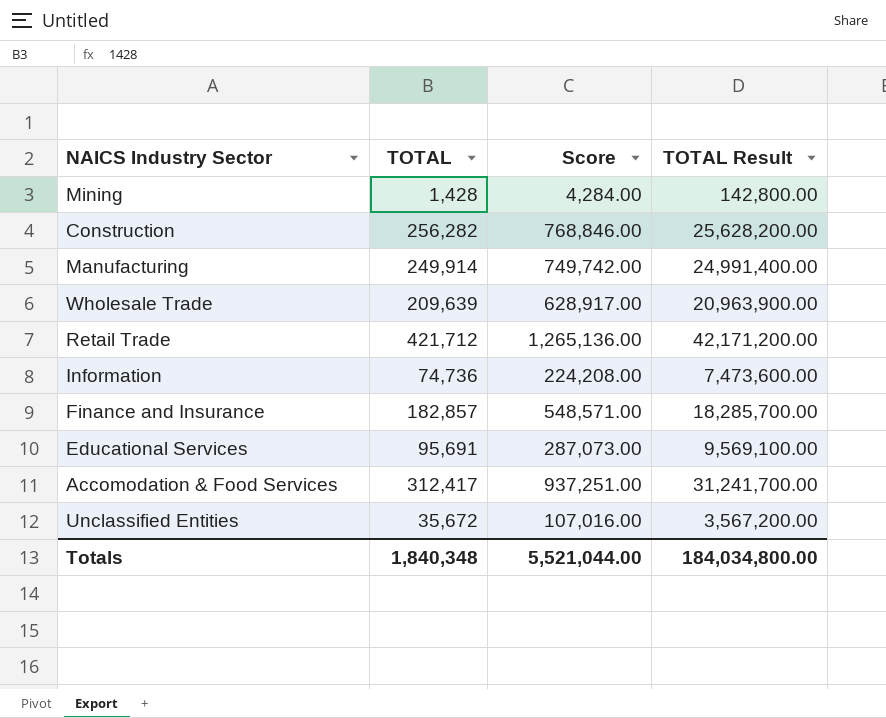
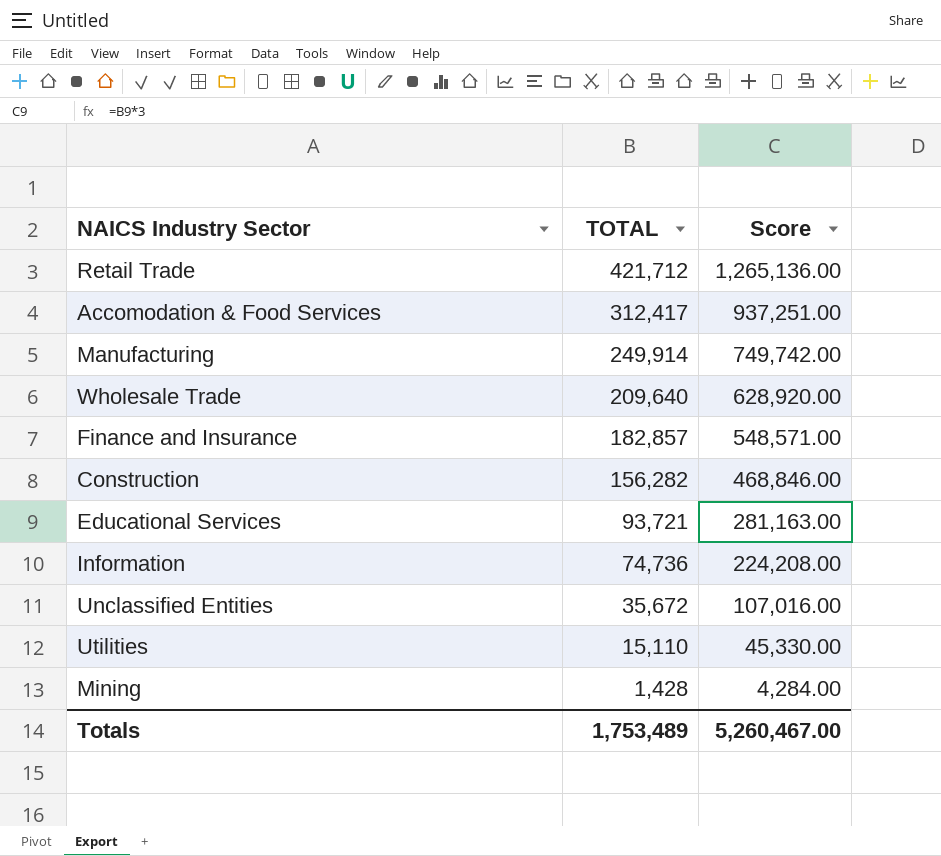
row order: none -> TOTAL descending
column TOTAL Result | formula: [TOTAL] * 100 -> none
Wholesale Trade | TOTAL: 209,639 -> 209,640
Wholesale Trade | Score: 628,917.00 -> 628,920.00
Construction | TOTAL: 256,282 -> 156,282
Construction | Score: 768,846.00 -> 468,846.00
Educational Services | TOTAL: 95,691 -> 93,721
Educational Services | Score: 287,073.00 -> 281,163.00
row Utilities: none -> 15,110 | 45,330.00
Totals | TOTAL: 1,840,348 -> 1,753,489
Totals | Score: 5,521,044.00 -> 5,260,467.00

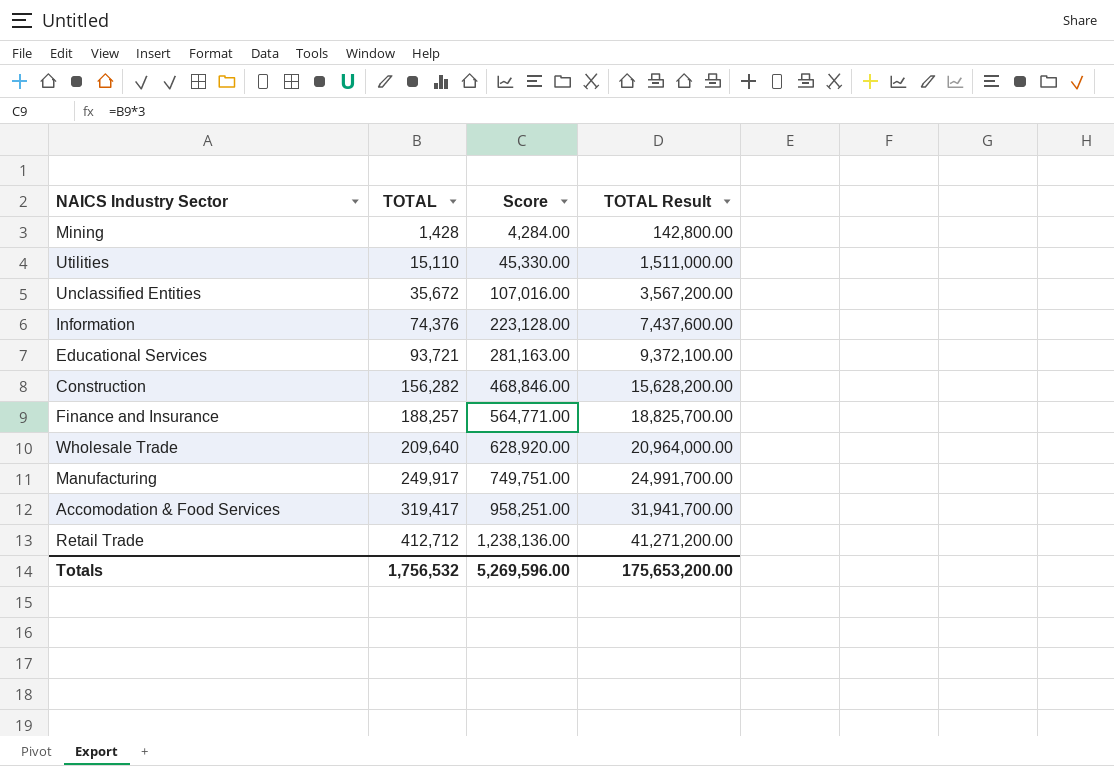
row order: TOTAL descending -> TOTAL ascending
column TOTAL Result | formula: none -> [TOTAL] * 100
Information | TOTAL: 74,736 -> 74,376
Information | Score: 224,208.00 -> 223,128.00
Finance and Insurance | TOTAL: 182,857 -> 188,257
Finance and Insurance | Score: 548,571.00 -> 564,771.00
Manufacturing | TOTAL: 249,914 -> 249,917
Manufacturing | Score: 749,742.00 -> 749,751.00
Accomodation & Food Services | TOTAL: 312,417 -> 319,417
Accomodation & Food Services | Score: 937,251.00 -> 958,251.00
Retail Trade | TOTAL: 421,712 -> 412,712
Retail Trade | Score: 1,265,136.00 -> 1,238,136.00
Totals | TOTAL: 1,753,489 -> 1,756,532
Totals | Score: 5,260,467.00 -> 5,269,596.00

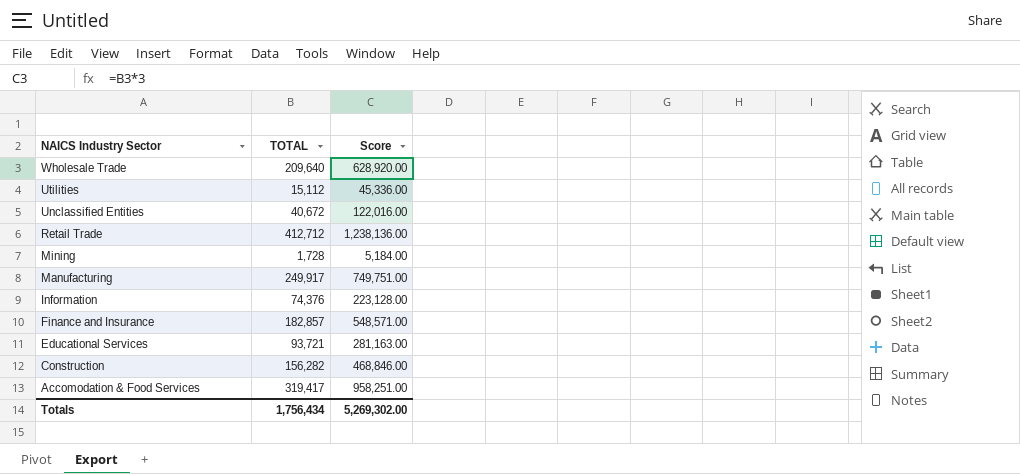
row order: TOTAL ascending -> NAICS Industry Sector descending
column TOTAL Result | formula: [TOTAL] * 100 -> none
Utilities | TOTAL: 15,110 -> 15,112
Utilities | Score: 45,330.00 -> 45,336.00
Unclassified Entities | TOTAL: 35,672 -> 40,672
Unclassified Entities | Score: 107,016.00 -> 122,016.00
Mining | TOTAL: 1,428 -> 1,728
Mining | Score: 4,284.00 -> 5,184.00
Finance and Insurance | TOTAL: 188,257 -> 182,857
Finance and Insurance | Score: 564,771.00 -> 548,571.00
Totals | TOTAL: 1,756,532 -> 1,756,434
Totals | Score: 5,269,596.00 -> 5,269,302.00

